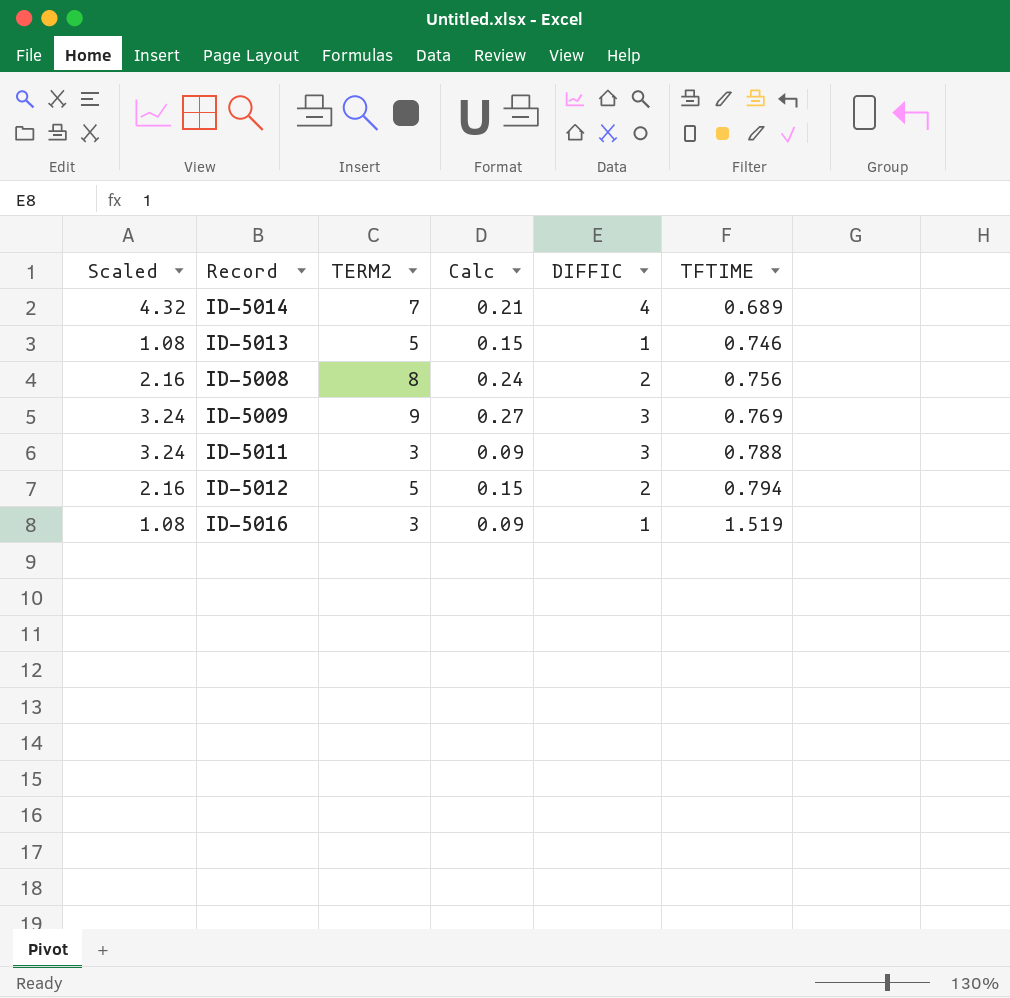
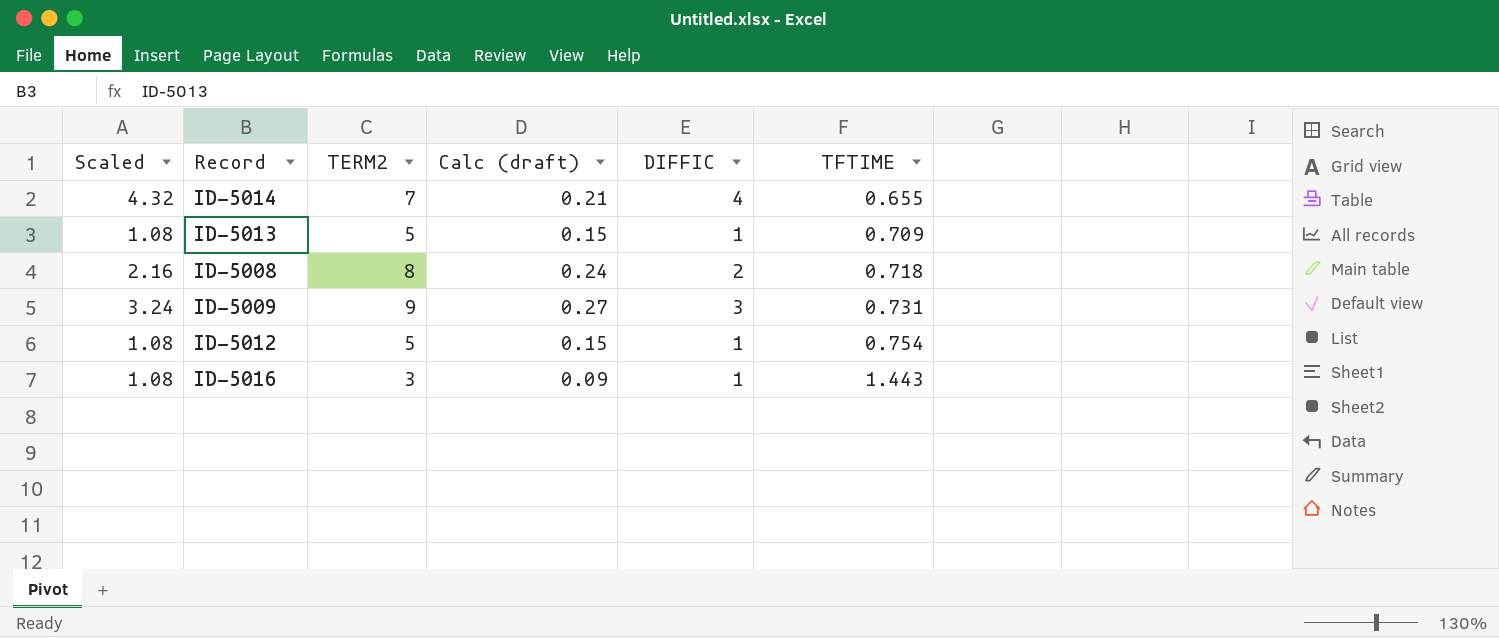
column name: Calc -> Calc (draft)
row ID-5011: 3.24 | 3 | 0.09 | 3 | 0.788 -> none
ID-5014 | TFTIME: 0.689 -> 0.655
ID-5013 | TFTIME: 0.746 -> 0.709
ID-5008 | TFTIME: 0.756 -> 0.718
ID-5009 | TFTIME: 0.769 -> 0.731
ID-5012 | Scaled: 2.16 -> 1.08
ID-5012 | DIFFIC: 2 -> 1
ID-5012 | TFTIME: 0.794 -> 0.754
ID-5016 | TFTIME: 1.519 -> 1.443

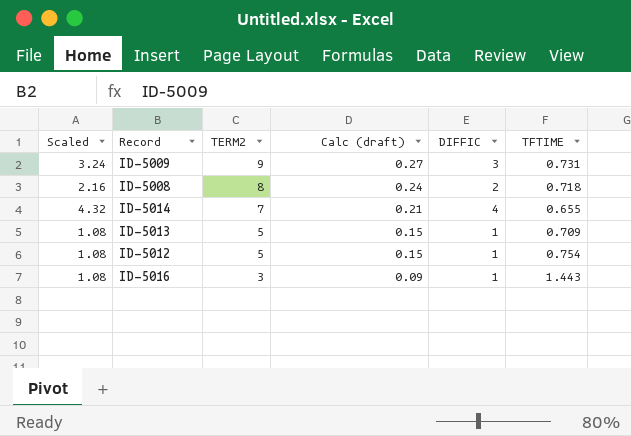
row order: TFTIME ascending -> TERM2 descending

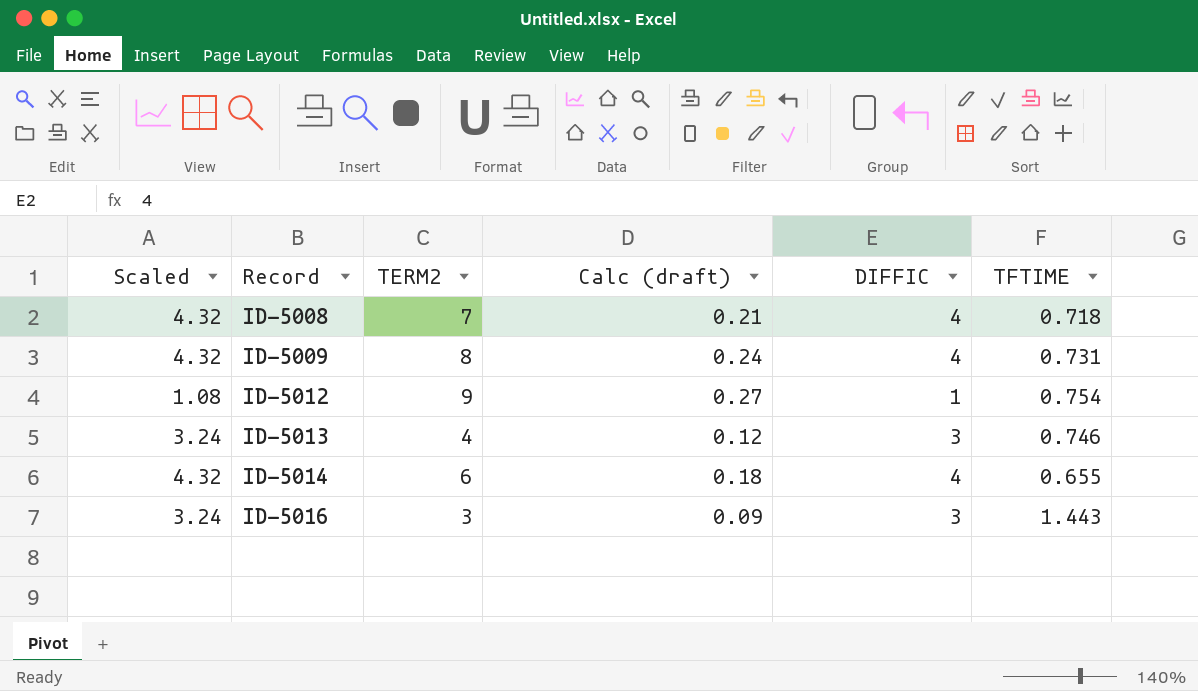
row order: TERM2 descending -> Record ascending
ID-5008 | Scaled: 2.16 -> 4.32
ID-5008 | TERM2: 8 -> 7
ID-5008 | Calc (draft): 0.24 -> 0.21
ID-5008 | DIFFIC: 2 -> 4
ID-5009 | Scaled: 3.24 -> 4.32
ID-5009 | TERM2: 9 -> 8
ID-5009 | Calc (draft): 0.27 -> 0.24
ID-5009 | DIFFIC: 3 -> 4
ID-5012 | TERM2: 5 -> 9
ID-5012 | Calc (draft): 0.15 -> 0.27
ID-5013 | Scaled: 1.08 -> 3.24
ID-5013 | TERM2: 5 -> 4
ID-5013 | Calc (draft): 0.15 -> 0.12
ID-5013 | DIFFIC: 1 -> 3
ID-5013 | TFTIME: 0.709 -> 0.746
ID-5014 | TERM2: 7 -> 6
ID-5014 | Calc (draft): 0.21 -> 0.18
ID-5016 | Scaled: 1.08 -> 3.24
ID-5016 | DIFFIC: 1 -> 3

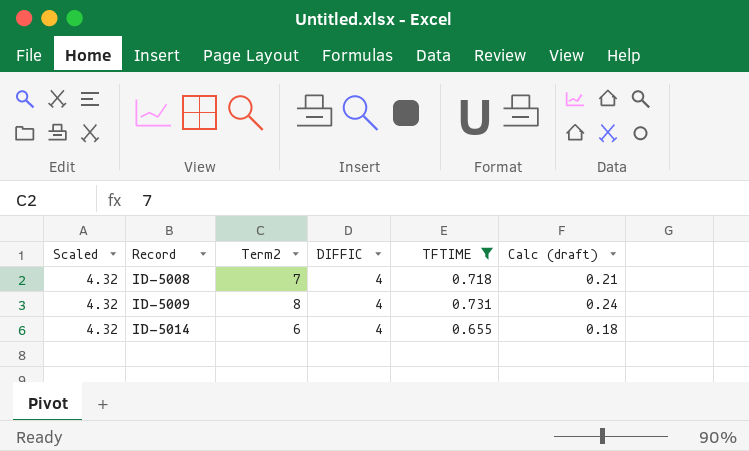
filter: none -> TFTIME <= 0.731
column name: TERM2 -> Term2
column Calc (draft) | position: 4 -> 6

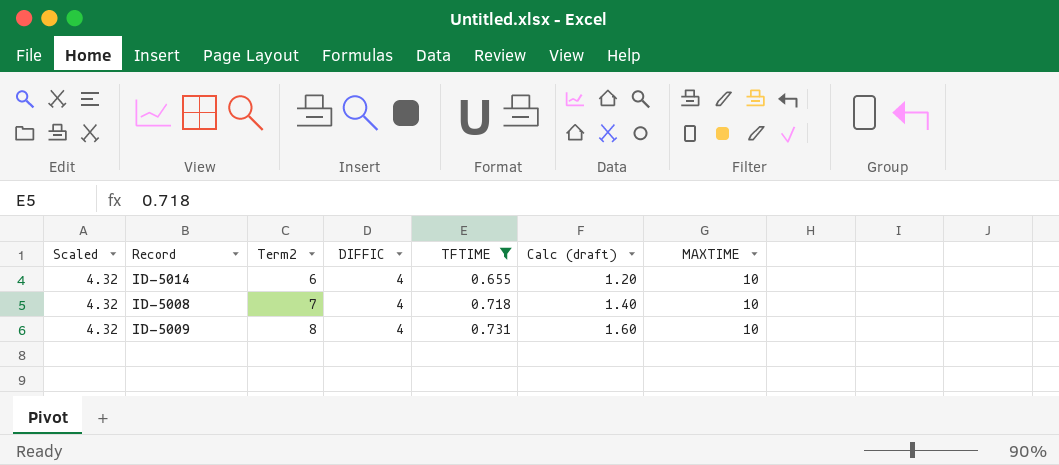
row order: Record ascending -> Term2 ascending
column Calc (draft) | formula: [Term2] * 0.03 -> [Term2] * 0.2
column MAXTIME | position: none -> 7

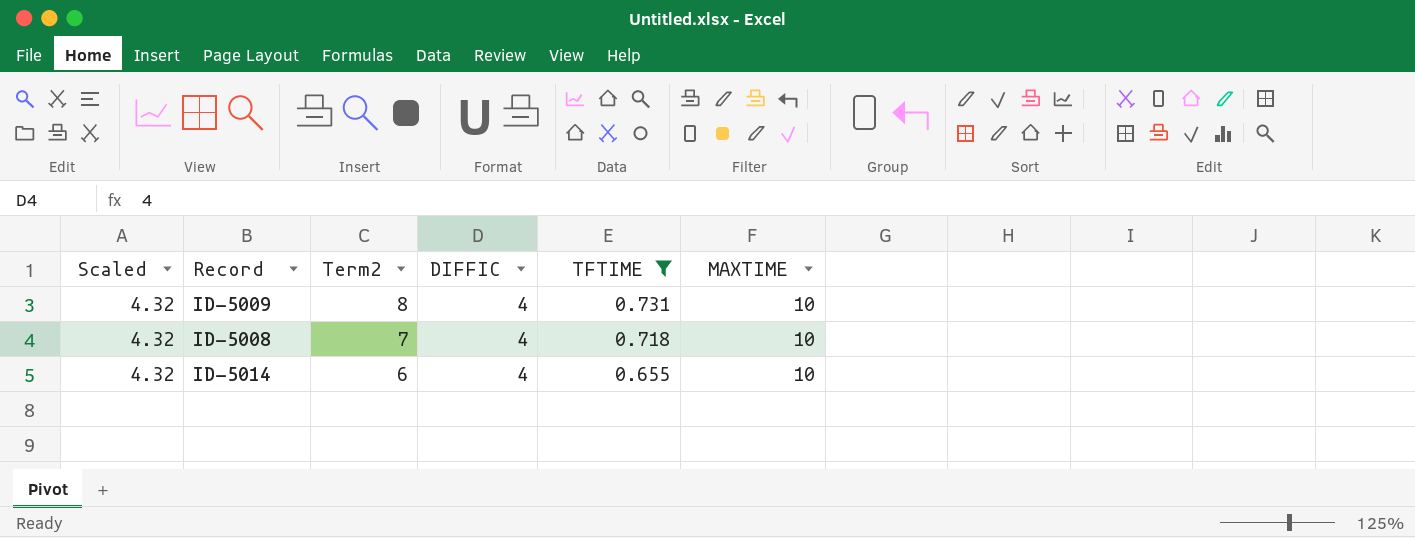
row order: Term2 ascending -> Term2 descending
column Calc (draft) | formula: [Term2] * 0.2 -> none

